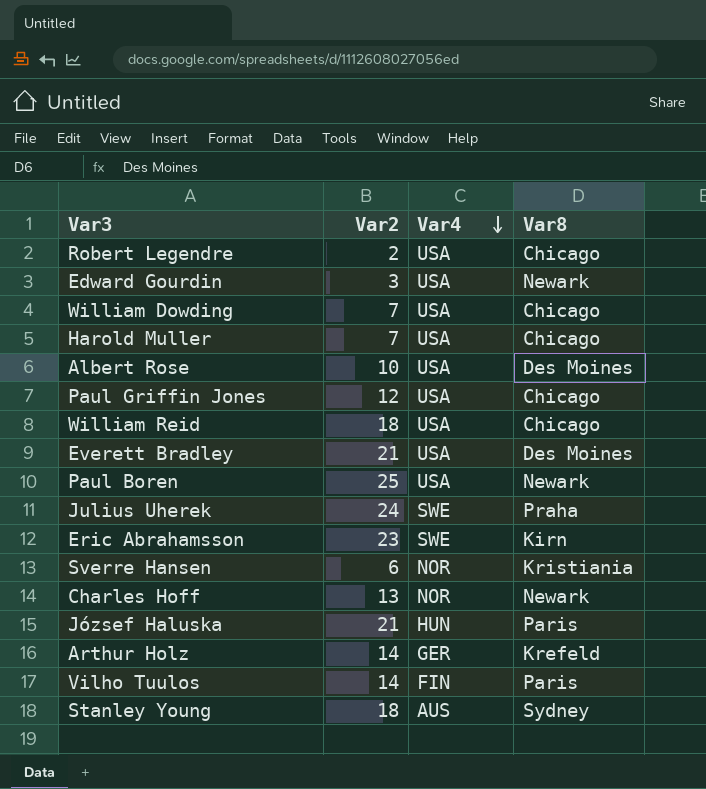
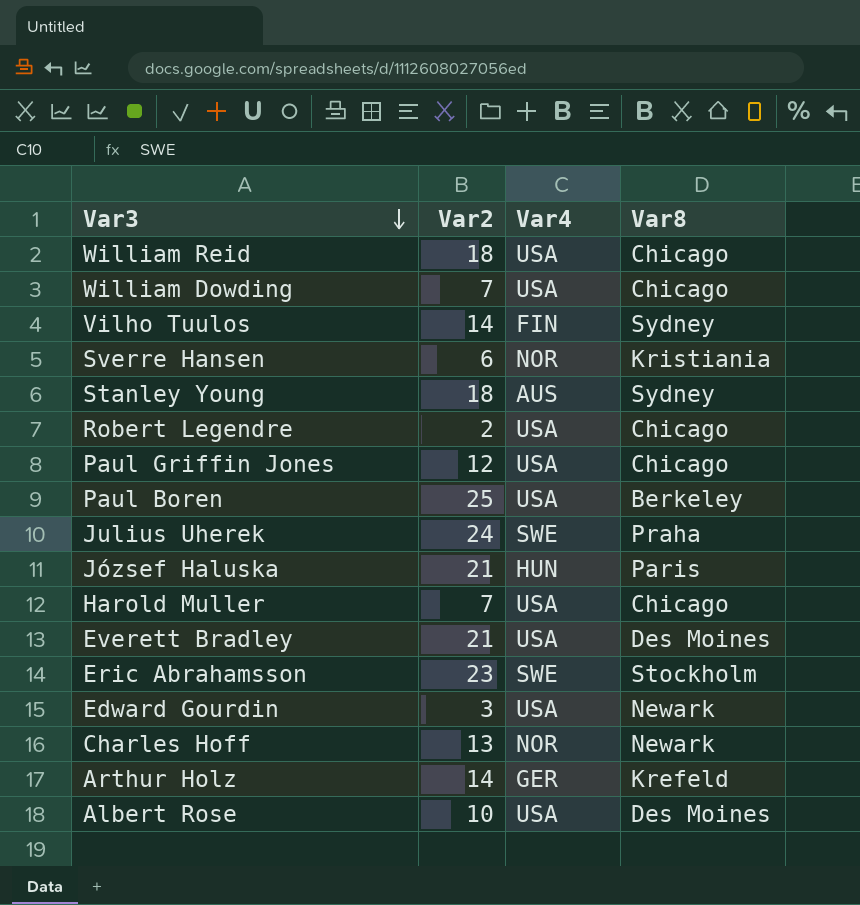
row order: Var4 descending -> Var3 descending
Vilho Tuulos | Var8: Paris -> Sydney
Paul Boren | Var8: Newark -> Berkeley
Eric Abrahamsson | Var8: Kirn -> Stockholm

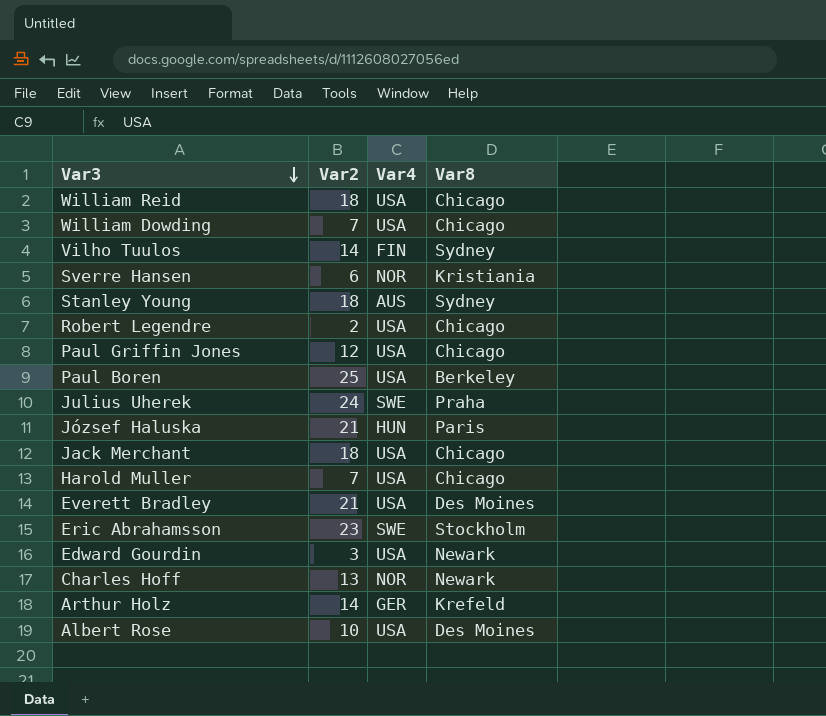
row Jack Merchant: none -> 18 | USA | Chicago

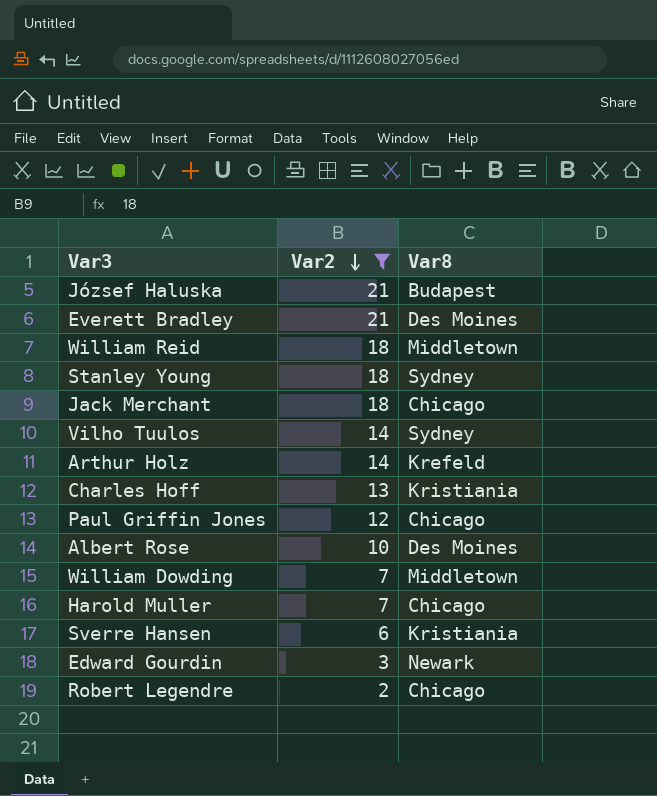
filter: none -> Var2 <= 21
row order: Var3 descending -> Var2 descending
column Var4 | position: 3 -> none
József Haluska | Var8: Paris -> Budapest
William Reid | Var8: Chicago -> Middletown
Charles Hoff | Var8: Newark -> Kristiania
William Dowding | Var8: Chicago -> Middletown

